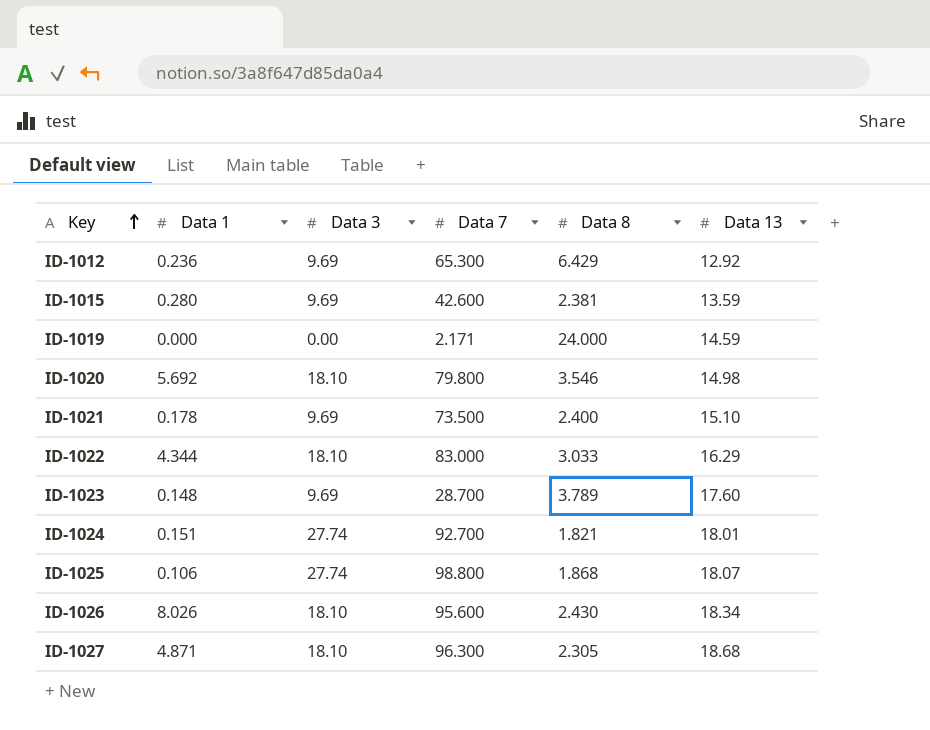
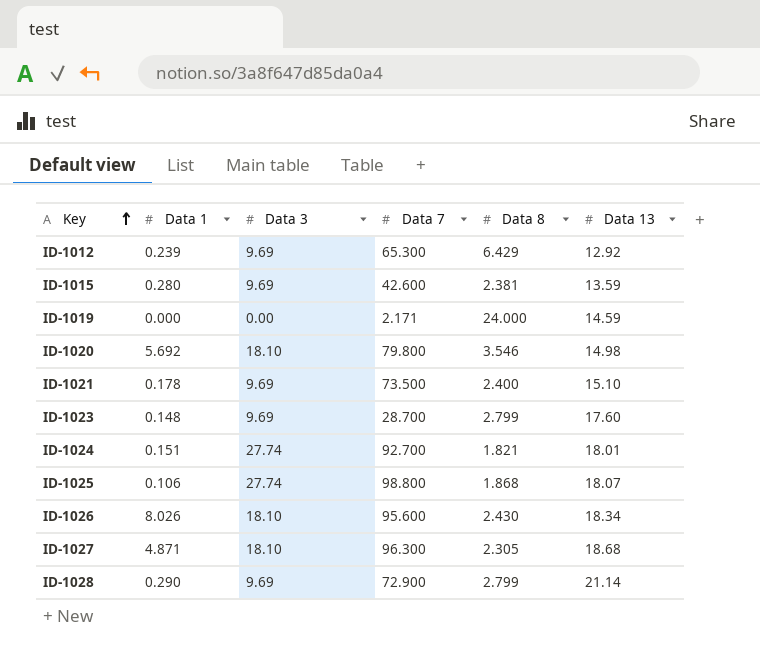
row ID-1022: 4.344 | 18.10 | 83.000 | 3.033 | 16.29 -> none
ID-1012 | Data 1: 0.236 -> 0.239
ID-1023 | Data 8: 3.789 -> 2.799
row ID-1028: none -> 0.290 | 9.69 | 72.900 | 2.799 | 21.14

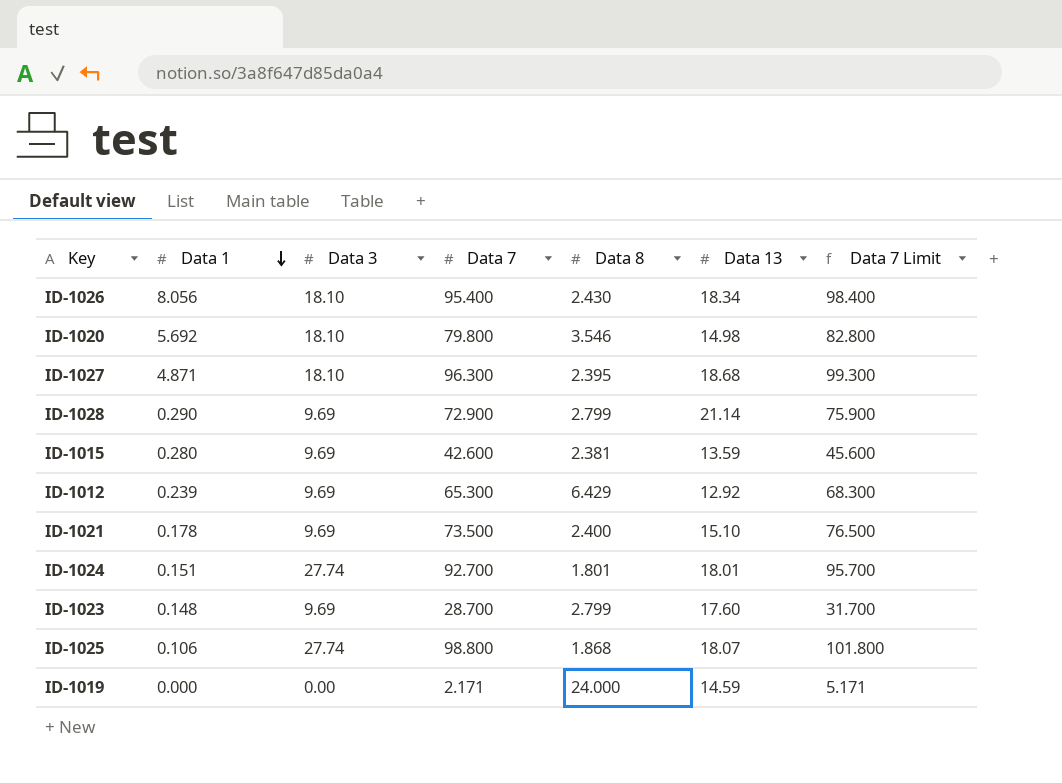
row order: Key ascending -> Data 1 descending
column Data 7 Limit | formula: none -> [Data 7] + 3
ID-1026 | Data 1: 8.026 -> 8.056
ID-1026 | Data 7: 95.600 -> 95.400
ID-1027 | Data 8: 2.305 -> 2.395
ID-1024 | Data 8: 1.821 -> 1.801

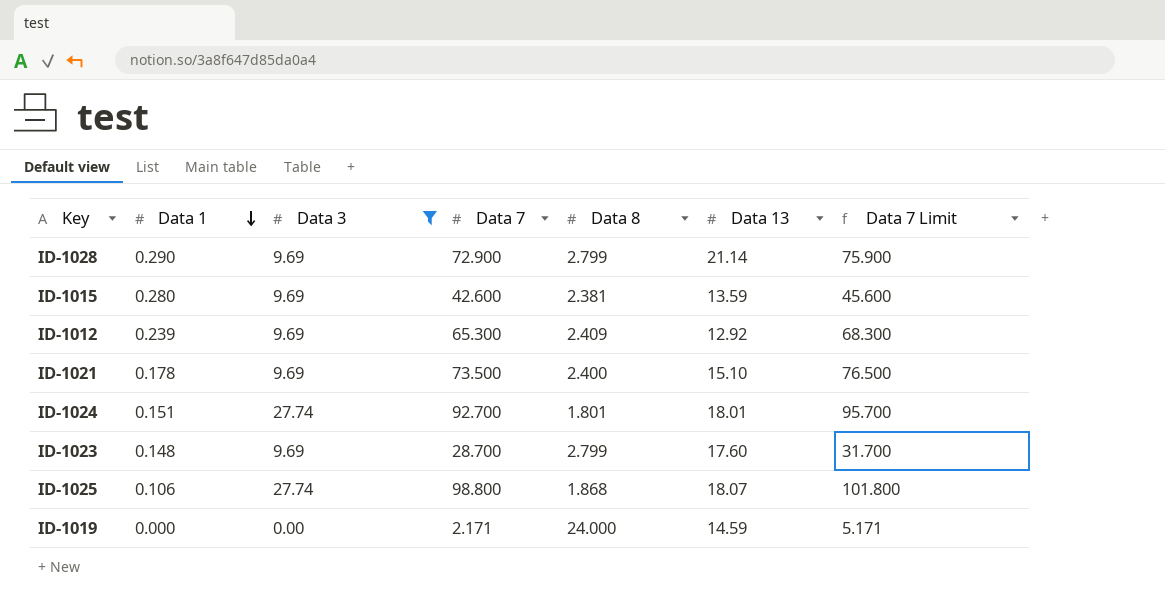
filter: none -> Data 3 != 18.10
ID-1012 | Data 8: 6.429 -> 2.409

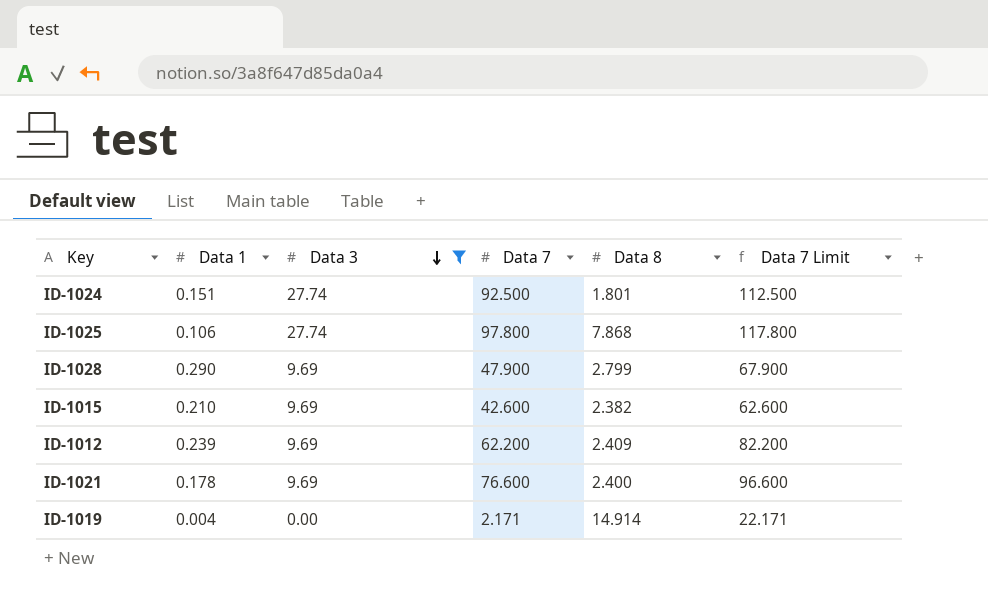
row order: Data 1 descending -> Data 3 descending
column Data 13 | position: 6 -> none
column Data 7 Limit | formula: [Data 7] + 3 -> [Data 7] + 20
row ID-1023: 0.148 | 9.69 | 28.700 | 2.799 | 17.60 | 31.700 -> none
ID-1024 | Data 7: 92.700 -> 92.500
ID-1025 | Data 7: 98.800 -> 97.800
ID-1025 | Data 8: 1.868 -> 7.868
ID-1028 | Data 7: 72.900 -> 47.900
ID-1015 | Data 1: 0.280 -> 0.210
ID-1015 | Data 8: 2.381 -> 2.382
ID-1012 | Data 7: 65.300 -> 62.200
ID-1021 | Data 7: 73.500 -> 76.600
ID-1019 | Data 1: 0.000 -> 0.004
ID-1019 | Data 8: 24.000 -> 14.914

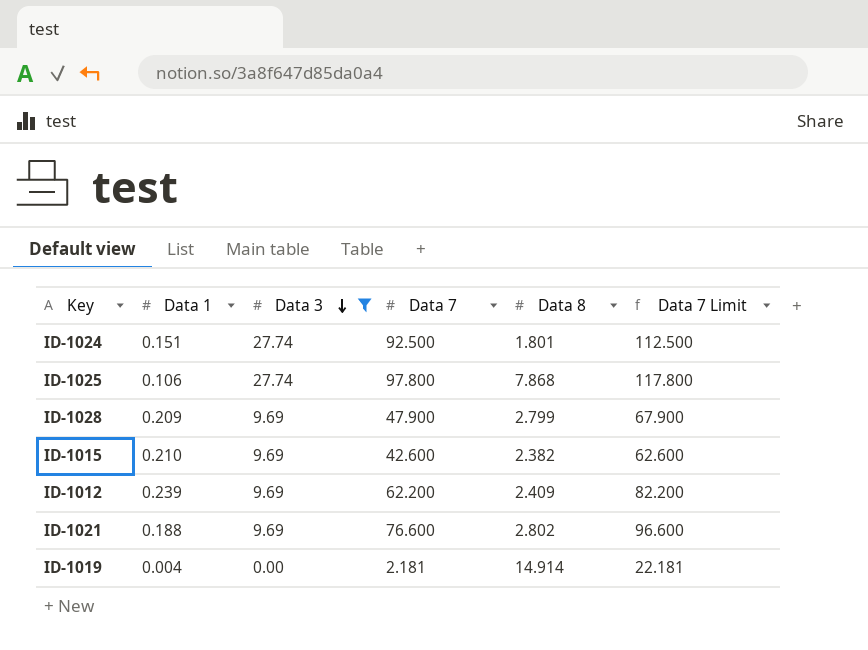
ID-1028 | Data 1: 0.290 -> 0.209
ID-1021 | Data 1: 0.178 -> 0.188
ID-1021 | Data 8: 2.400 -> 2.802
ID-1019 | Data 7: 2.171 -> 2.181
ID-1019 | Data 7 Limit: 22.171 -> 22.181

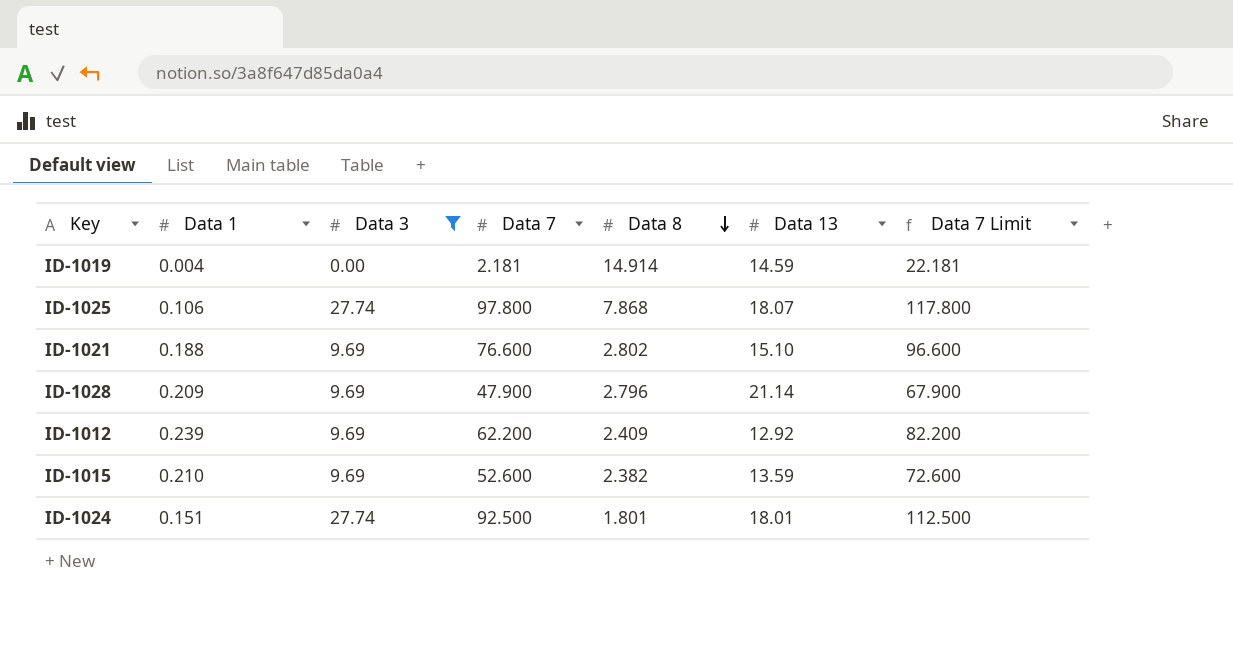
row order: Data 3 descending -> Data 8 descending
column Data 13 | position: none -> 6
ID-1028 | Data 8: 2.799 -> 2.796
ID-1015 | Data 7: 42.600 -> 52.600
ID-1015 | Data 7 Limit: 62.600 -> 72.600

